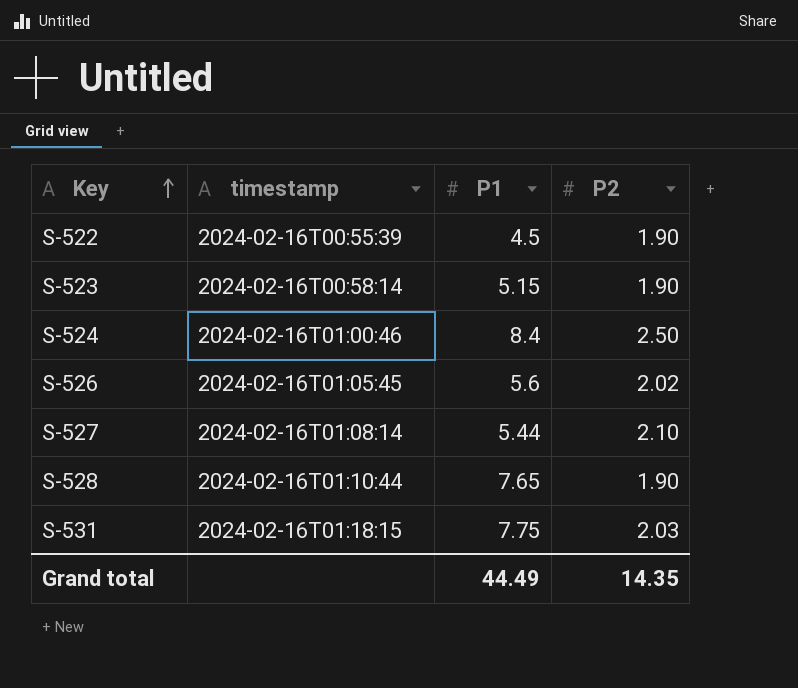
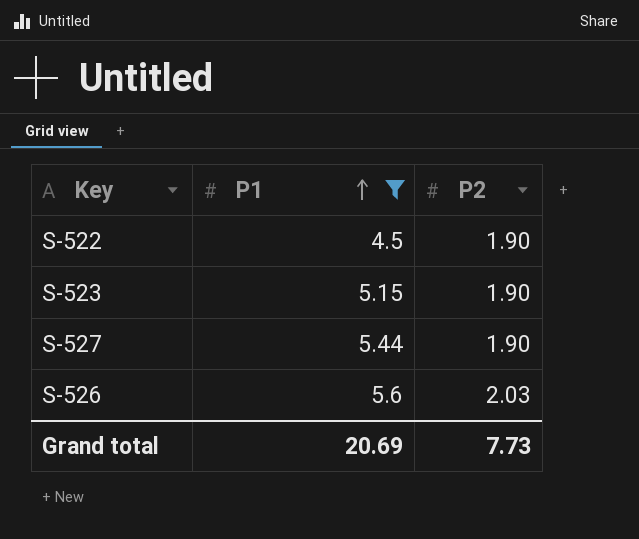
filter: none -> P1 <= 5.6
row order: Key ascending -> P1 ascending
column timestamp | position: 2 -> none
S-527 | P2: 2.10 -> 1.90
S-526 | P2: 2.02 -> 2.03
Grand total | P1: 44.49 -> 20.69
Grand total | P2: 14.35 -> 7.73

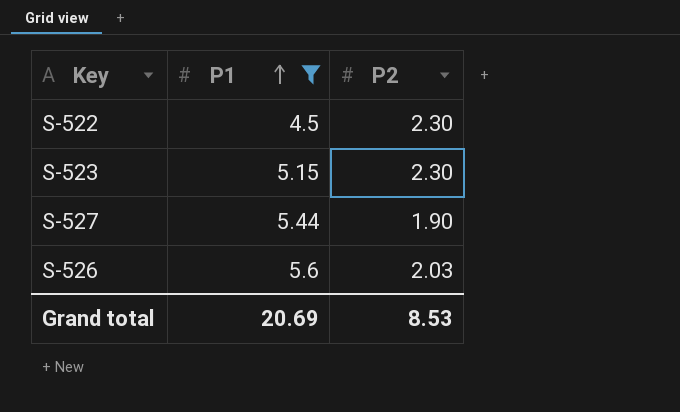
S-522 | P2: 1.90 -> 2.30
S-523 | P2: 1.90 -> 2.30
Grand total | P2: 7.73 -> 8.53

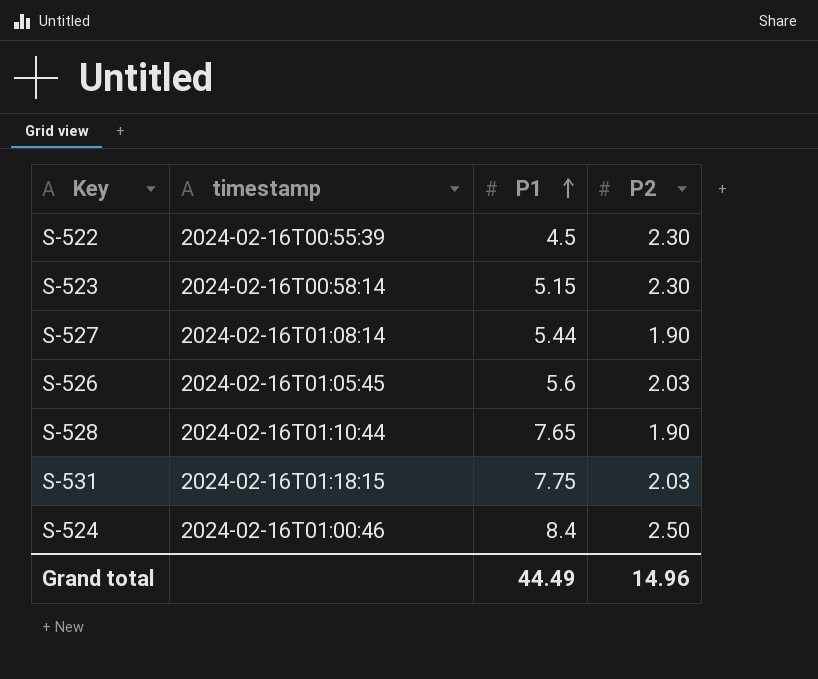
filter: P1 <= 5.6 -> none
column timestamp | position: none -> 2
Grand total | P1: 20.69 -> 44.49
Grand total | P2: 8.53 -> 14.96

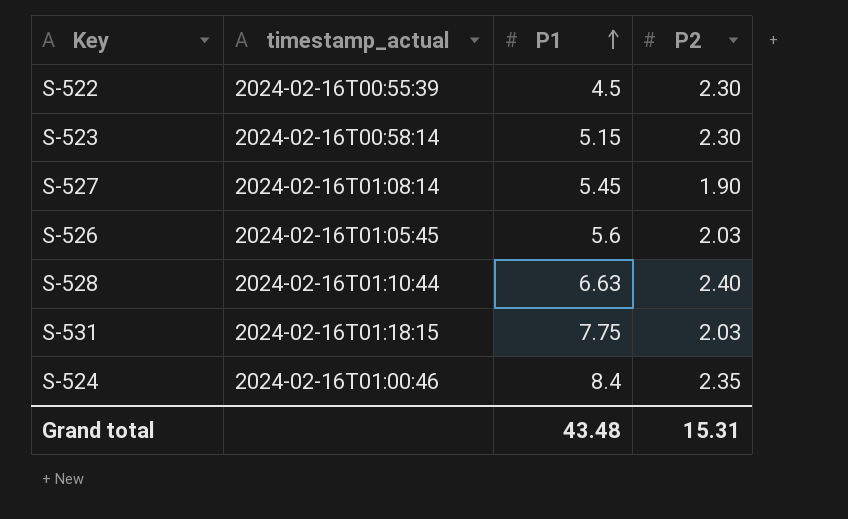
column name: timestamp -> timestamp_actual
S-527 | P1: 5.44 -> 5.45
S-528 | P1: 7.65 -> 6.63
S-528 | P2: 1.90 -> 2.40
S-524 | P2: 2.50 -> 2.35
Grand total | P1: 44.49 -> 43.48
Grand total | P2: 14.96 -> 15.31

